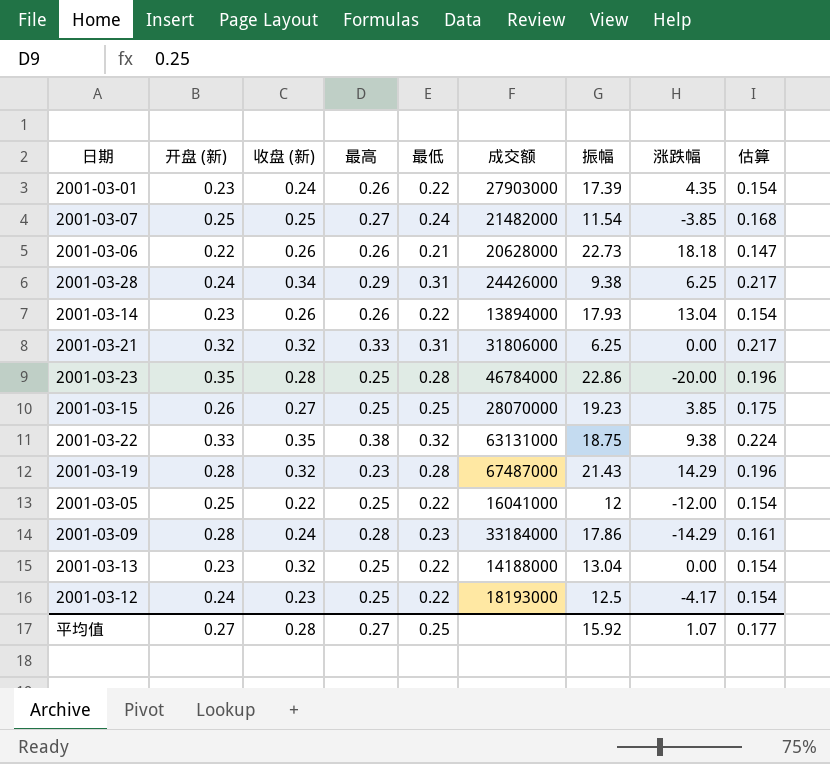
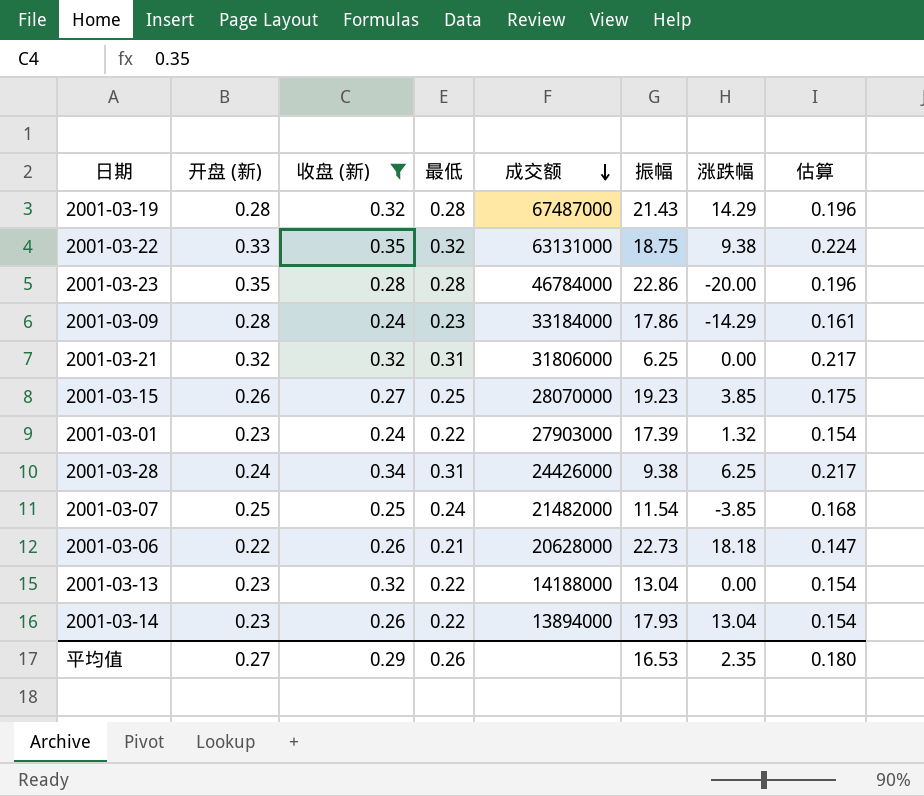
filter: none -> 收盘 (新) >= 0.24
row order: none -> 成交额 descending
column 最高 | position: 4 -> none
2001-03-01 | 涨跌幅: 4.35 -> 1.32
平均值 | 收盘 (新): 0.28 -> 0.29
平均值 | 最低: 0.25 -> 0.26
平均值 | 振幅: 15.92 -> 16.53
平均值 | 涨跌幅: 1.07 -> 2.35
平均值 | 估算: 0.177 -> 0.180

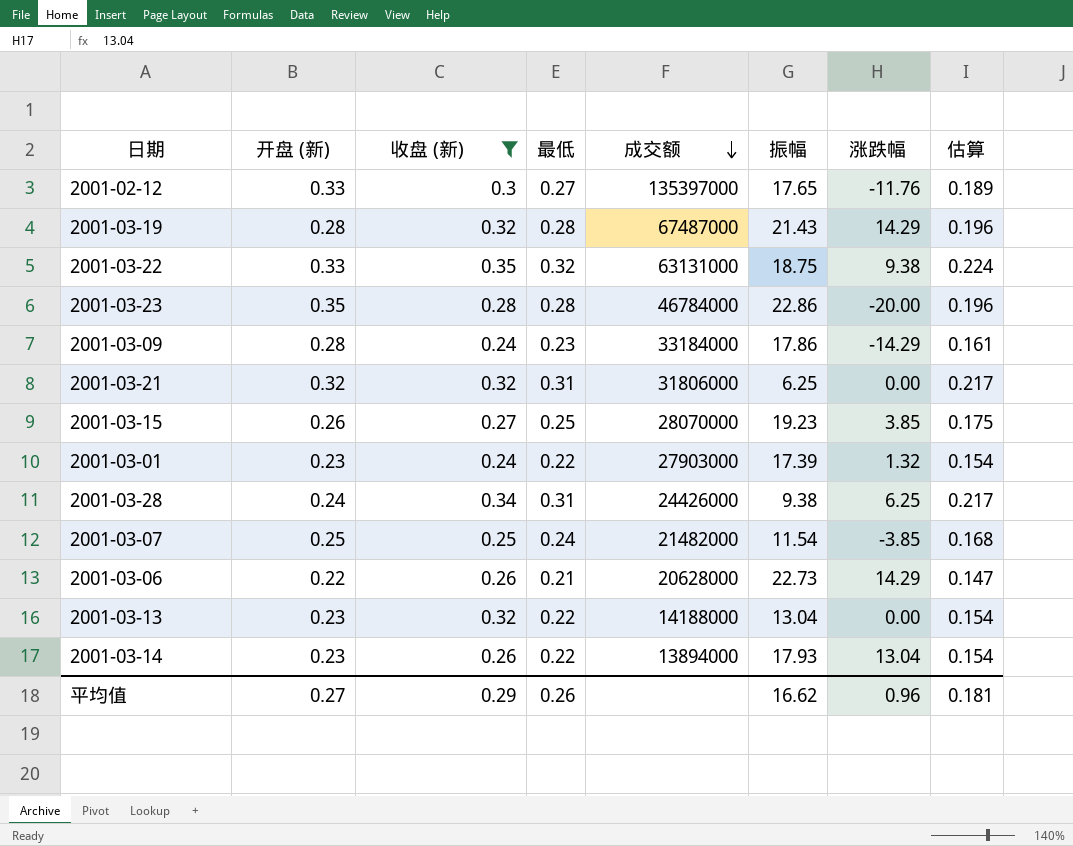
row 2001-02-12: none -> 0.33 | 0.3 | 0.27 | 135397000 | 17.65 | -11.76 | 0.189
2001-03-06 | 涨跌幅: 18.18 -> 14.29
平均值 | 振幅: 16.53 -> 16.62
平均值 | 涨跌幅: 2.35 -> 0.96
平均值 | 估算: 0.180 -> 0.181

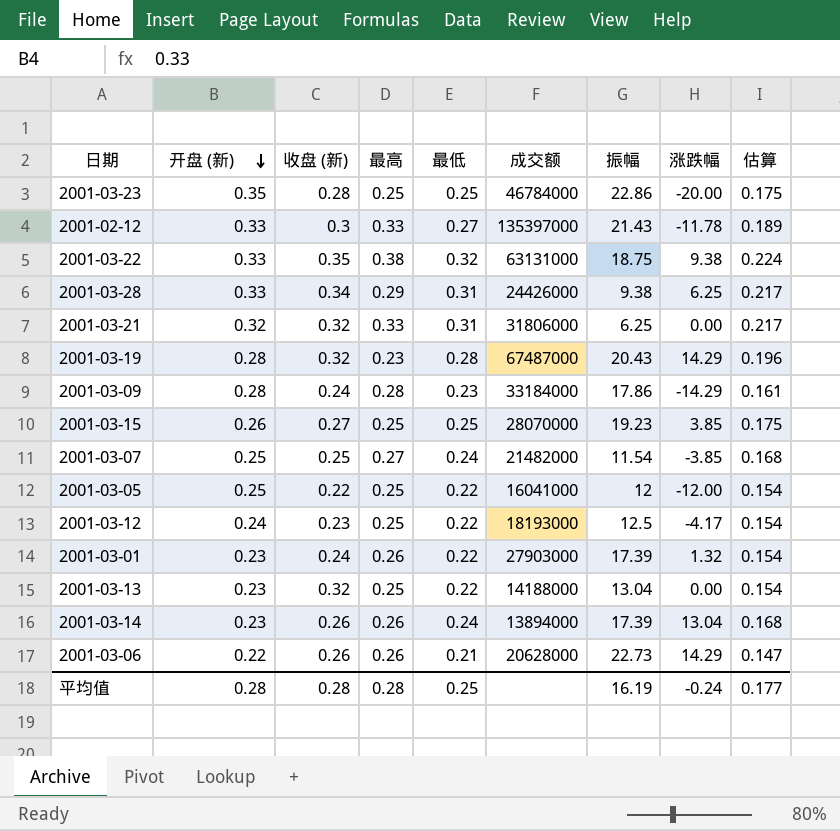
filter: 收盘 (新) >= 0.24 -> none
row order: 成交额 descending -> 开盘 (新) descending
column 最高 | position: none -> 4
2001-03-23 | 最低: 0.28 -> 0.25
2001-03-23 | 估算: 0.196 -> 0.175
2001-02-12 | 振幅: 17.65 -> 21.43
2001-02-12 | 涨跌幅: -11.76 -> -11.78
2001-03-28 | 开盘 (新): 0.24 -> 0.33
2001-03-19 | 振幅: 21.43 -> 20.43
2001-03-14 | 最低: 0.22 -> 0.24
2001-03-14 | 振幅: 17.93 -> 17.39
2001-03-14 | 估算: 0.154 -> 0.168
平均值 | 开盘 (新): 0.27 -> 0.28
平均值 | 收盘 (新): 0.29 -> 0.28
平均值 | 最低: 0.26 -> 0.25
平均值 | 振幅: 16.62 -> 16.19
平均值 | 涨跌幅: 0.96 -> -0.24
平均值 | 估算: 0.181 -> 0.177

